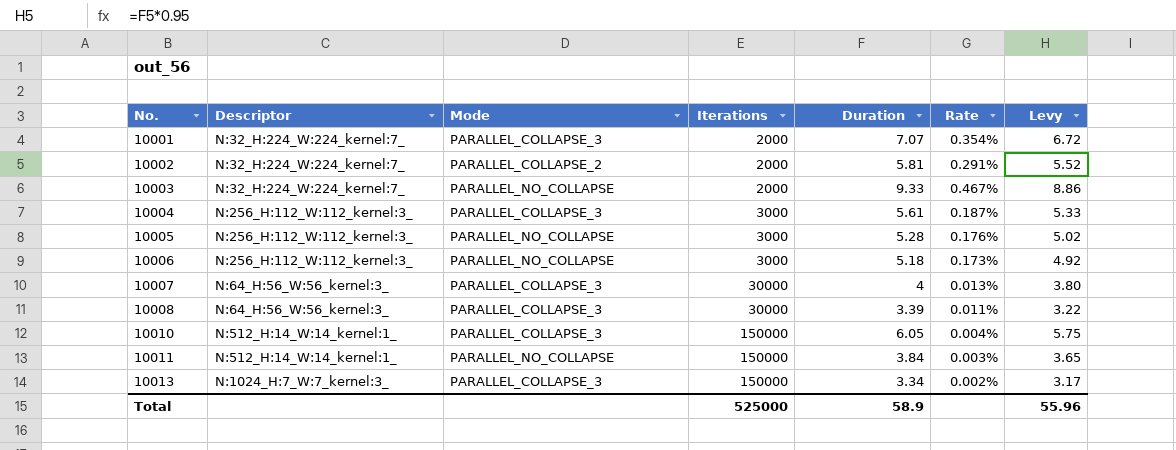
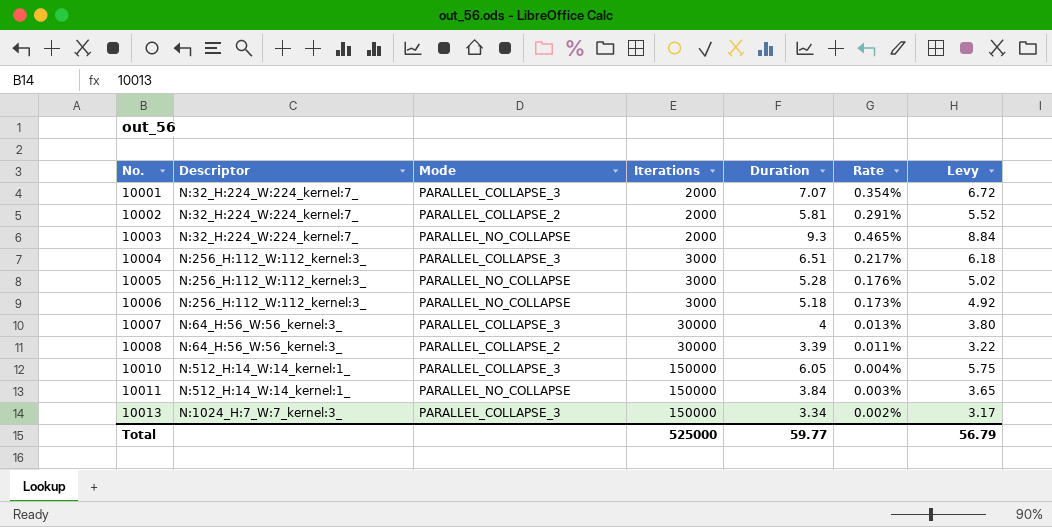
10003 | Duration: 9.33 -> 9.3
10003 | Rate: 0.467% -> 0.465%
10003 | Levy: 8.86 -> 8.84
10004 | Duration: 5.61 -> 6.51
10004 | Rate: 0.187% -> 0.217%
10004 | Levy: 5.33 -> 6.18
10008 | Mode: PARALLEL_COLLAPSE_3 -> PARALLEL_COLLAPSE_2
Total | Duration: 58.9 -> 59.77
Total | Levy: 55.96 -> 56.79

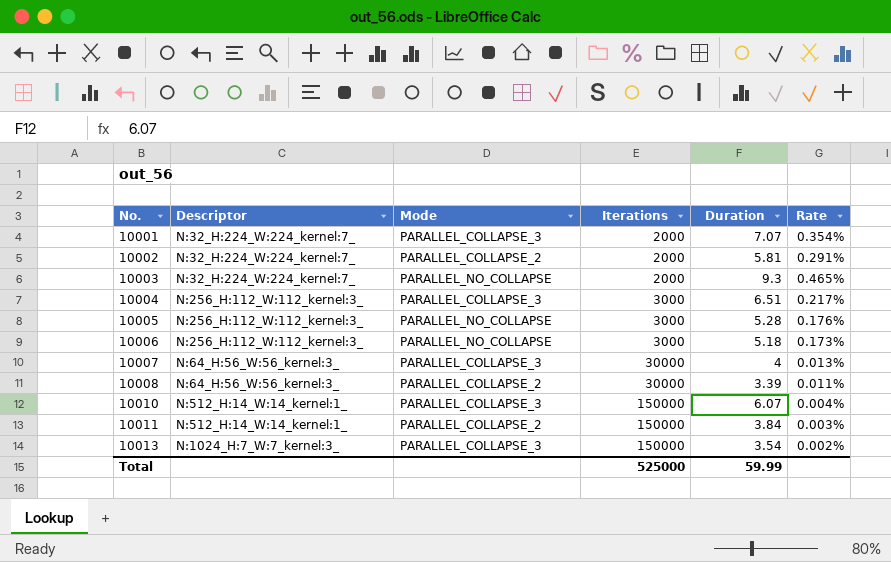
column Levy | formula: [Duration] * 0.95 -> none
10010 | Duration: 6.05 -> 6.07
10011 | Mode: PARALLEL_NO_COLLAPSE -> PARALLEL_COLLAPSE_2
10013 | Duration: 3.34 -> 3.54
Total | Duration: 59.77 -> 59.99

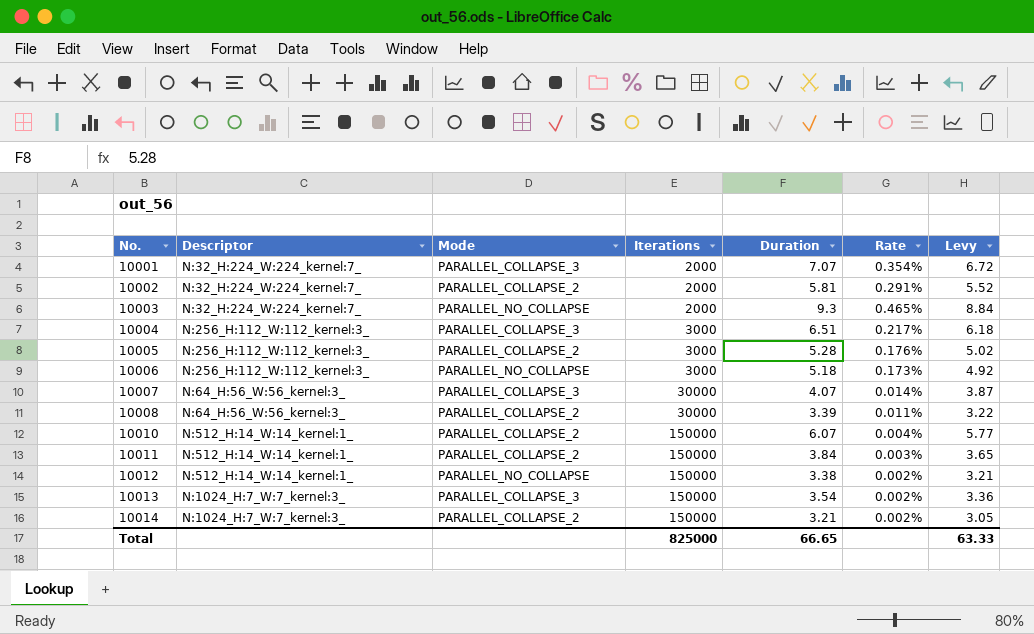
column Levy | formula: none -> [Duration] * 0.95
10005 | Mode: PARALLEL_NO_COLLAPSE -> PARALLEL_COLLAPSE_2
10007 | Duration: 4 -> 4.07
10007 | Rate: 0.013% -> 0.014%
10010 | Mode: PARALLEL_COLLAPSE_3 -> PARALLEL_COLLAPSE_2
row 10012: none -> N:512_H:14_W:14_kernel:1_ | PARALLEL_NO_COLLAPSE | 150000 | 3.38 | 0.002% | 3.21
row 10014: none -> N:1024_H:7_W:7_kernel:3_ | PARALLEL_COLLAPSE_2 | 150000 | 3.21 | 0.002% | 3.05
Total | Iterations: 525000 -> 825000
Total | Duration: 59.99 -> 66.65

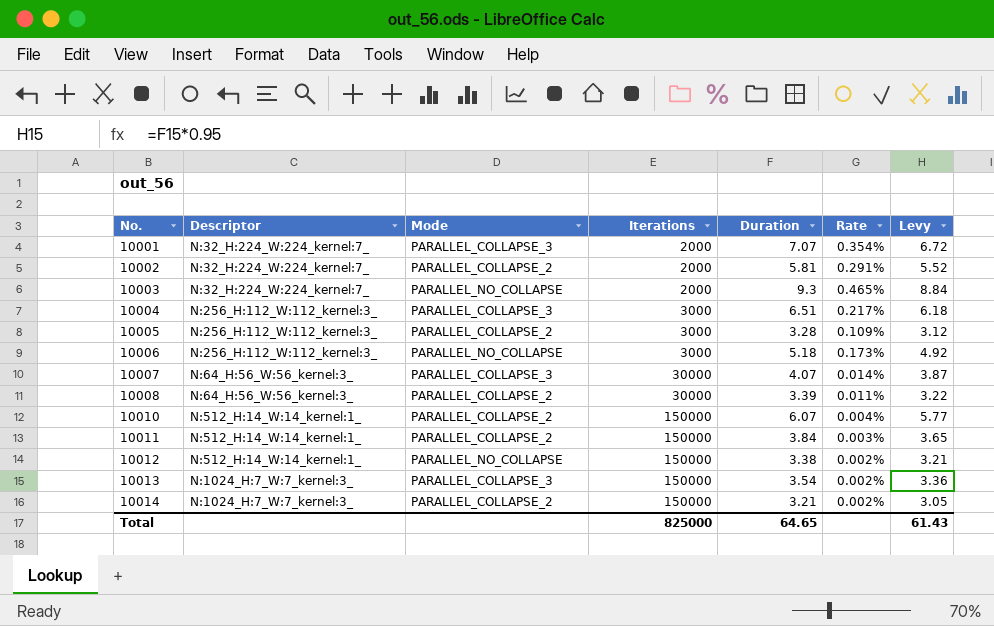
10005 | Duration: 5.28 -> 3.28
10005 | Rate: 0.176% -> 0.109%
10005 | Levy: 5.02 -> 3.12
Total | Duration: 66.65 -> 64.65
Total | Levy: 63.33 -> 61.43

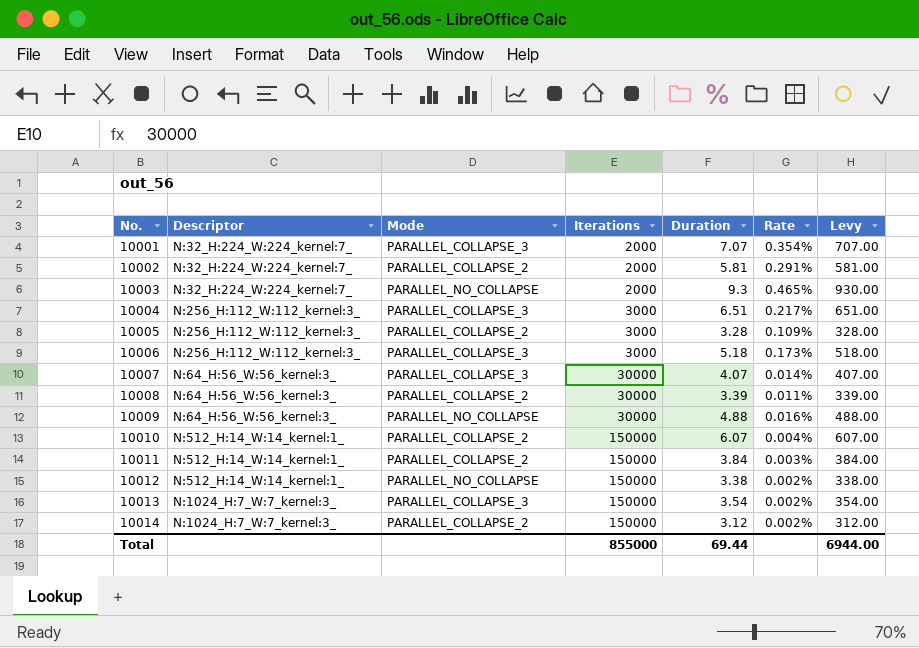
column Levy | formula: [Duration] * 0.95 -> [Duration] * 100
10006 | Mode: PARALLEL_NO_COLLAPSE -> PARALLEL_COLLAPSE_3
row 10009: none -> N:64_H:56_W:56_kernel:3_ | PARALLEL_NO_COLLAPSE | 30000 | 4.88 | 0.016% | 488.00
10014 | Duration: 3.21 -> 3.12
Total | Iterations: 825000 -> 855000
Total | Duration: 64.65 -> 69.44
Total | Levy: 61.43 -> 6944.00

